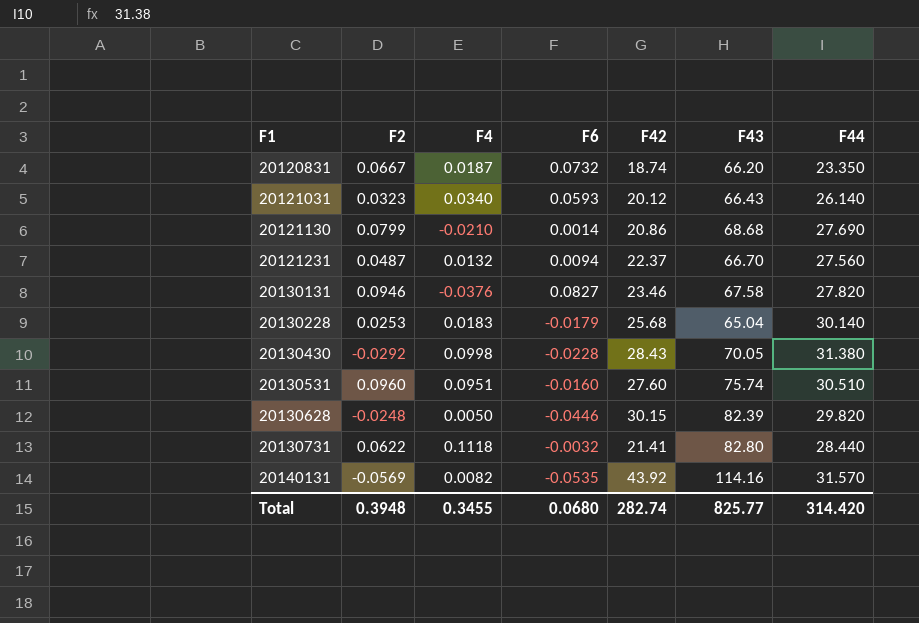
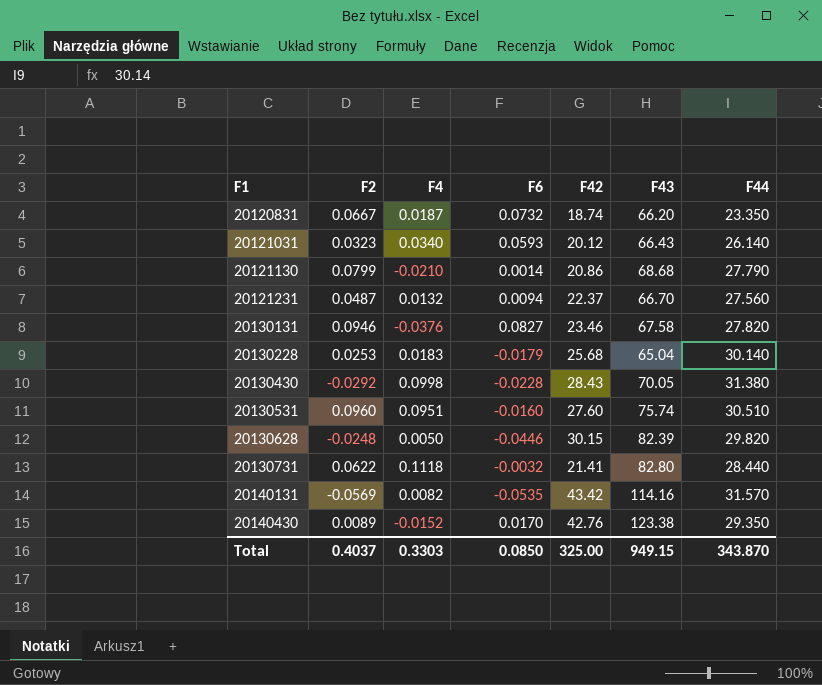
20121130 | F44: 27.690 -> 27.790
20140131 | F42: 43.92 -> 43.42
row 20140430: none -> 0.0089 | -0.0152 | 0.0170 | 42.76 | 123.38 | 29.350
Total | F2: 0.3948 -> 0.4037
Total | F4: 0.3455 -> 0.3303
Total | F6: 0.0680 -> 0.0850
Total | F42: 282.74 -> 325.00
Total | F43: 825.77 -> 949.15
Total | F44: 314.420 -> 343.870

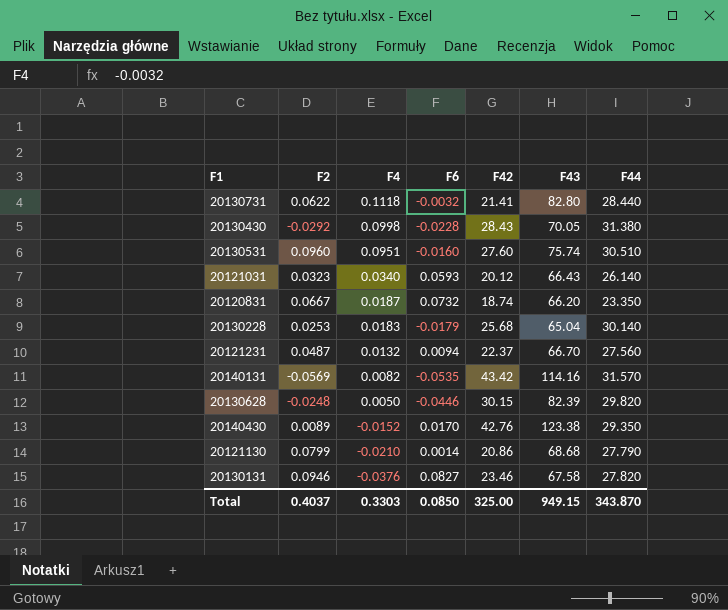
row order: F1 ascending -> F4 descending

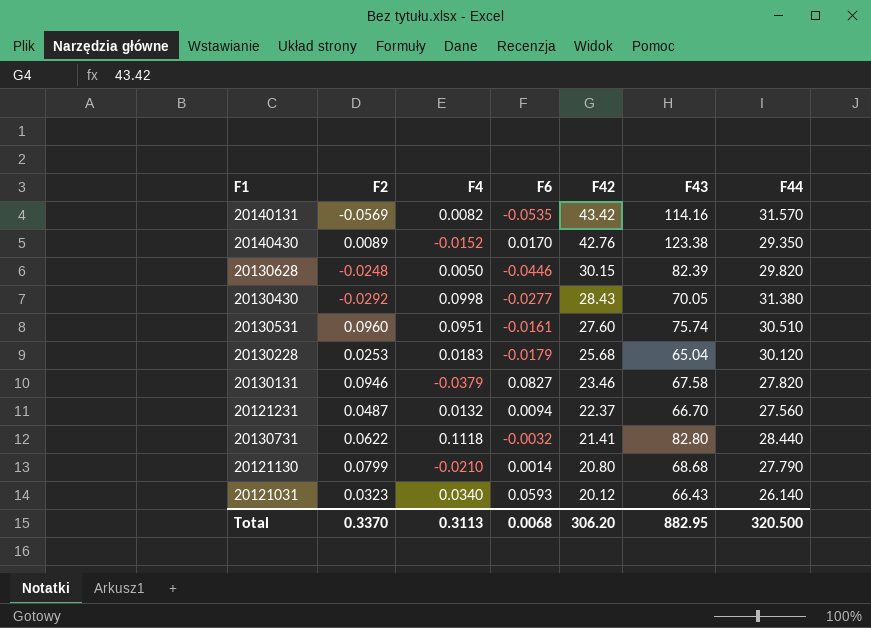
row order: F4 descending -> F42 descending
row 20120831: 0.0667 | 0.0187 | 0.0732 | 18.74 | 66.20 | 23.350 -> none
20130430 | F6: -0.0228 -> -0.0277
20130531 | F6: -0.0160 -> -0.0161
20130228 | F44: 30.140 -> 30.120
20130131 | F4: -0.0376 -> -0.0379
20121130 | F42: 20.86 -> 20.80
Total | F2: 0.4037 -> 0.3370
Total | F4: 0.3303 -> 0.3113
Total | F6: 0.0850 -> 0.0068
Total | F42: 325.00 -> 306.20
Total | F43: 949.15 -> 882.95
Total | F44: 343.870 -> 320.500

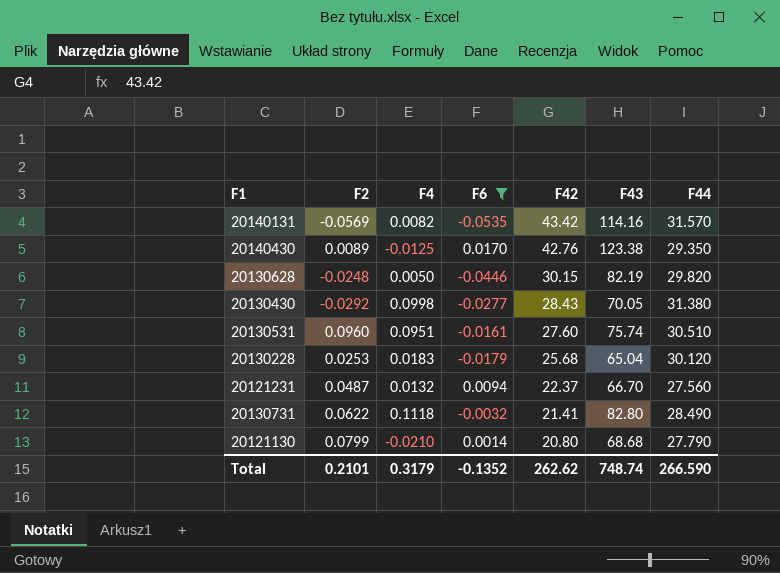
filter: none -> F6 <= 0.0170
20140430 | F4: -0.0152 -> -0.0125
20130628 | F43: 82.39 -> 82.19
20130731 | F44: 28.440 -> 28.490
Total | F2: 0.3370 -> 0.2101
Total | F4: 0.3113 -> 0.3179
Total | F6: 0.0068 -> -0.1352
Total | F42: 306.20 -> 262.62
Total | F43: 882.95 -> 748.74
Total | F44: 320.500 -> 266.590

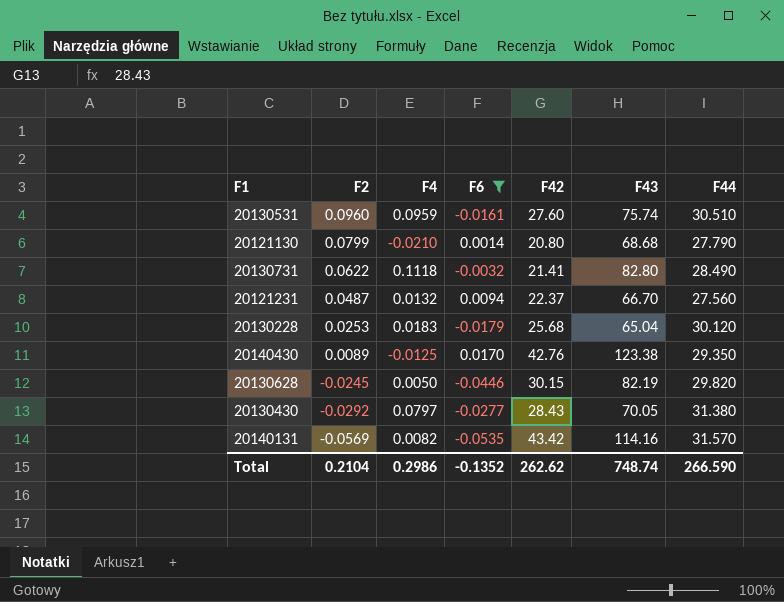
row order: F42 descending -> F2 descending
20130531 | F4: 0.0951 -> 0.0959
20130628 | F2: -0.0248 -> -0.0245
20130430 | F4: 0.0998 -> 0.0797
Total | F2: 0.2101 -> 0.2104
Total | F4: 0.3179 -> 0.2986

